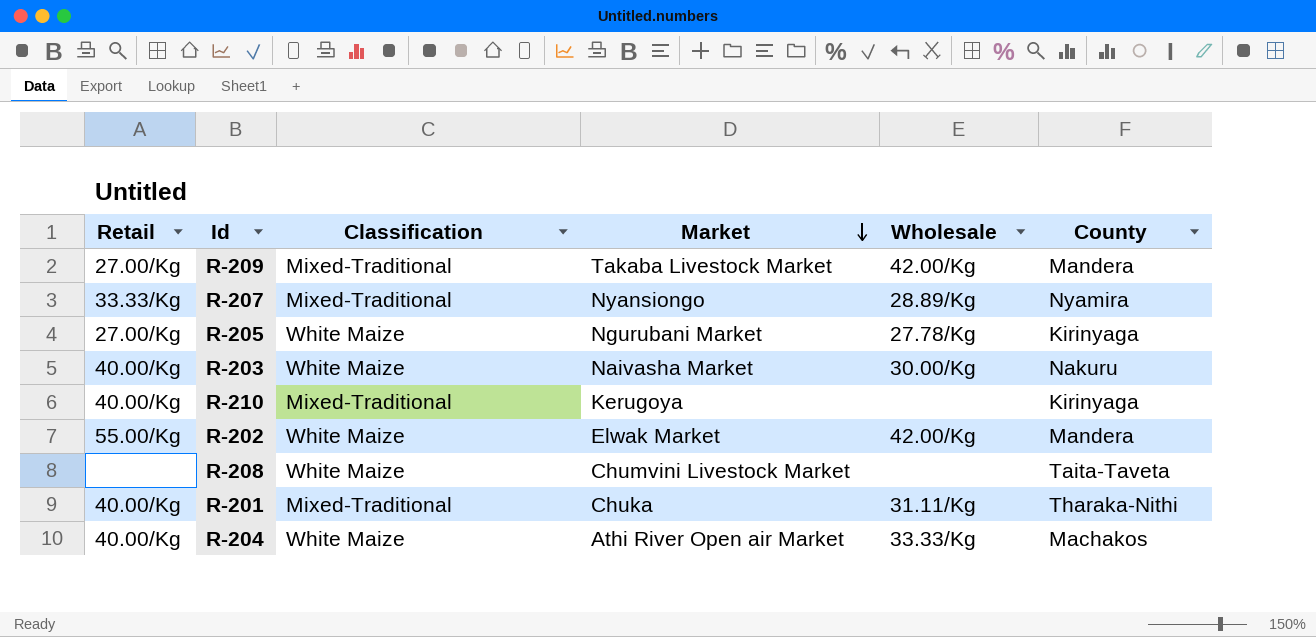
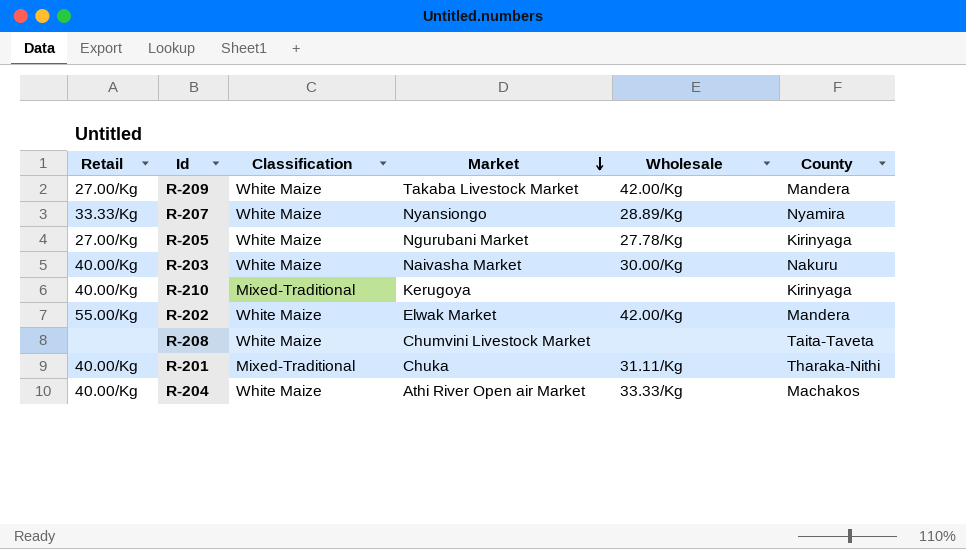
R-209 | Classification: Mixed-Traditional -> White Maize
R-207 | Classification: Mixed-Traditional -> White Maize

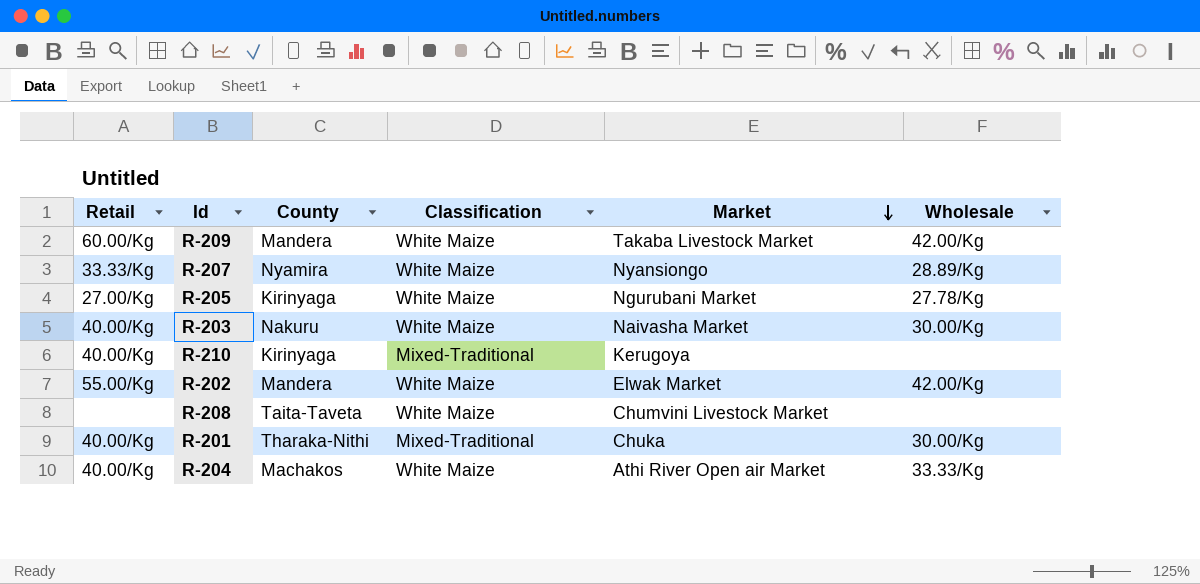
column County | position: 6 -> 3
R-209 | Retail: 27.00/Kg -> 60.00/Kg
R-201 | Wholesale: 31.11/Kg -> 30.00/Kg

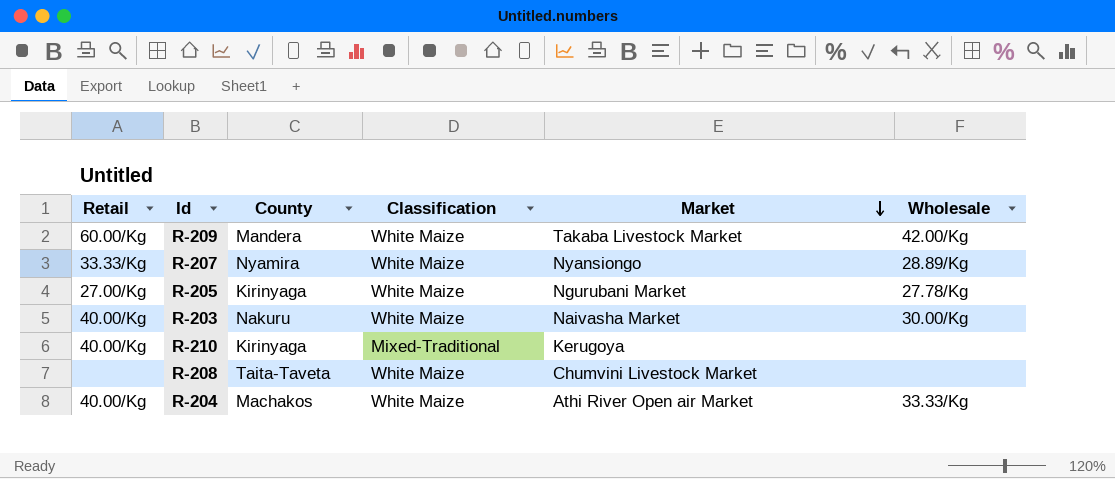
row R-202: 55.00/Kg | Mandera | White Maize | Elwak Market | 42.00/Kg -> none
row R-201: 40.00/Kg | Tharaka-Nithi | Mixed-Traditional | Chuka | 30.00/Kg -> none

